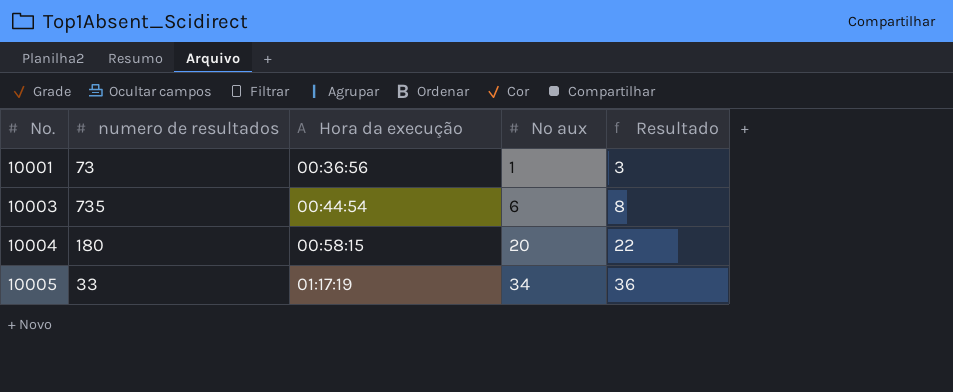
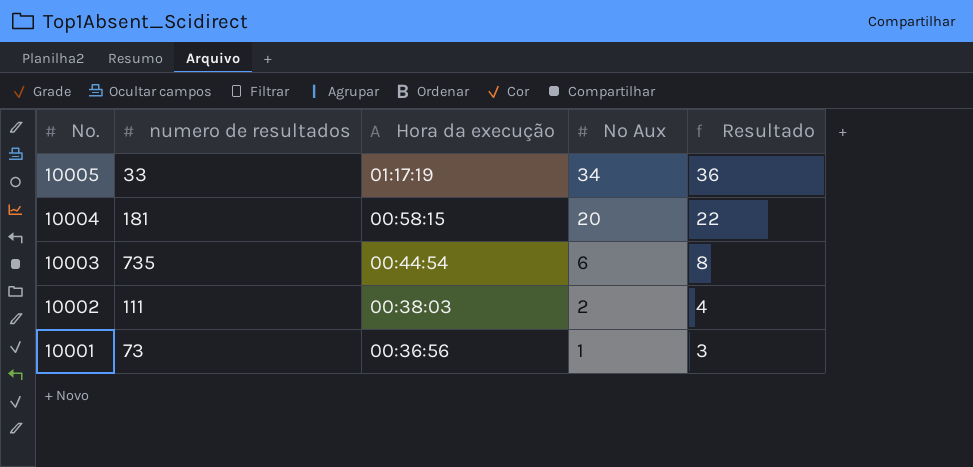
row order: No. ascending -> No. descending
column name: Nº aux -> Nº Aux
10004 | numero de resultados: 180 -> 181
row 10002: none -> 111 | 00:38:03 | 2 | 4

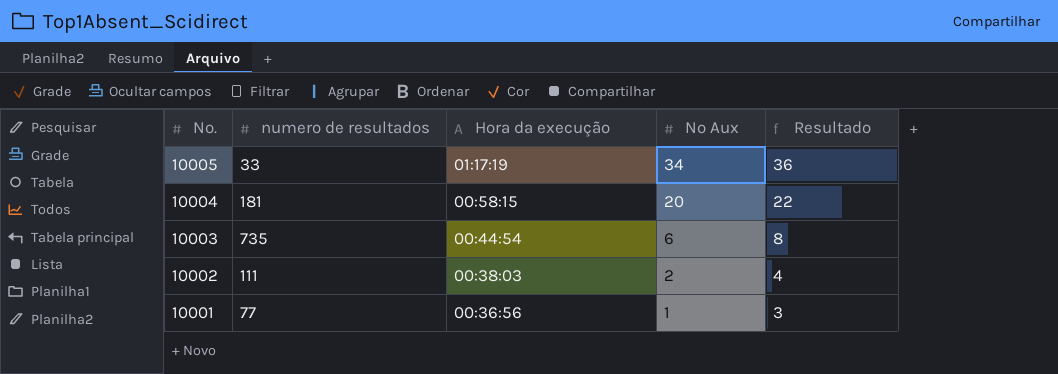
10001 | numero de resultados: 73 -> 77

